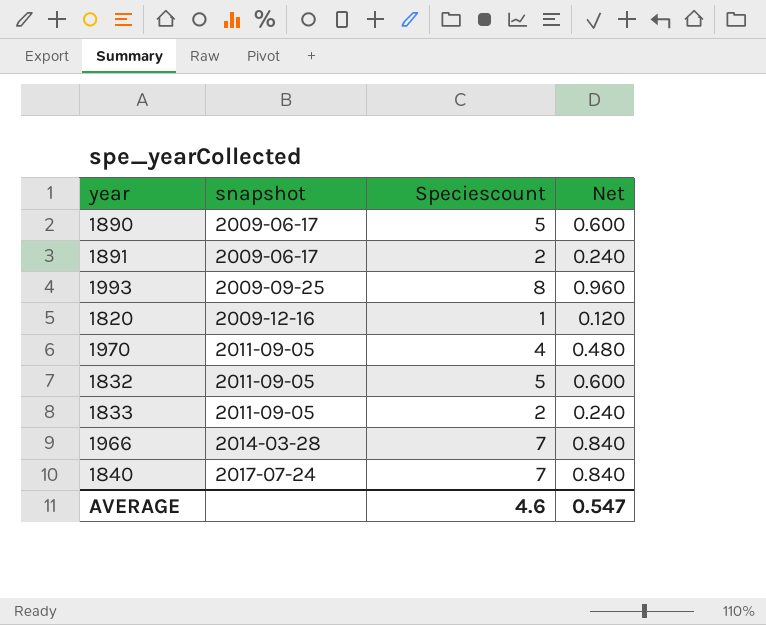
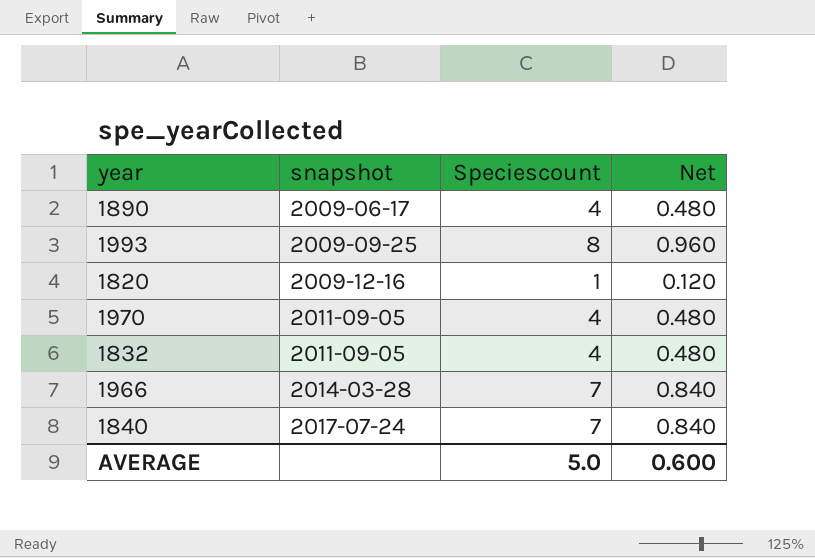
row 1891: 2009-06-17 | 2 | 0.240 -> none
row 1833: 2011-09-05 | 2 | 0.240 -> none
1890 | Speciescount: 5 -> 4
1890 | Net: 0.600 -> 0.480
1832 | Speciescount: 5 -> 4
1832 | Net: 0.600 -> 0.480
AVERAGE | Speciescount: 4.6 -> 5.0
AVERAGE | Net: 0.547 -> 0.600

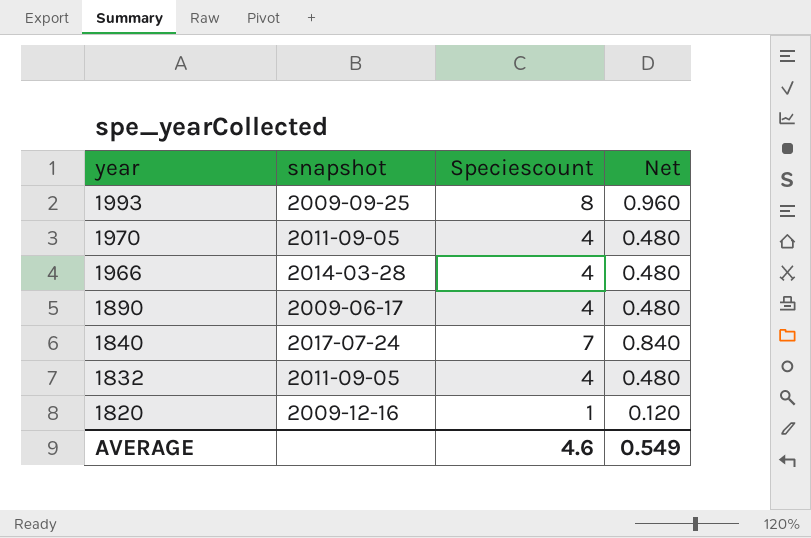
row order: snapshot ascending -> year descending
1966 | Speciescount: 7 -> 4
1966 | Net: 0.840 -> 0.480
AVERAGE | Speciescount: 5.0 -> 4.6
AVERAGE | Net: 0.600 -> 0.549

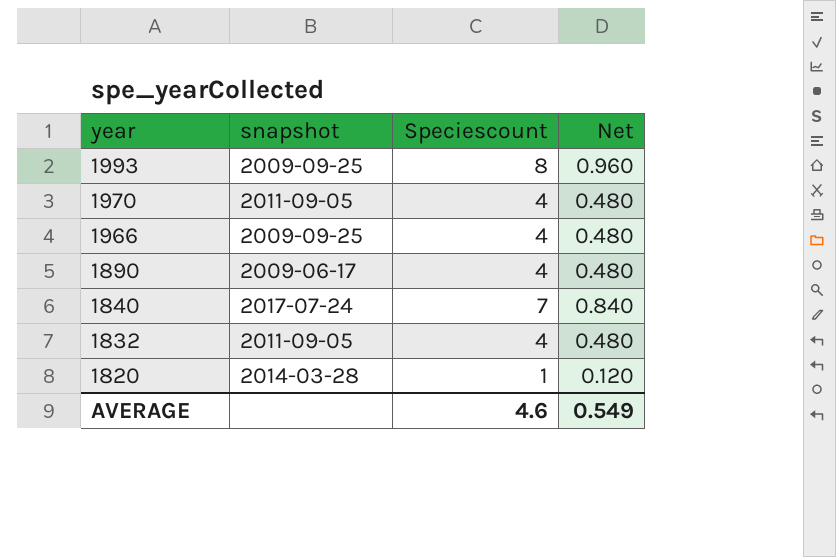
1966 | snapshot: 2014-03-28 -> 2009-09-25
1820 | snapshot: 2009-12-16 -> 2014-03-28

